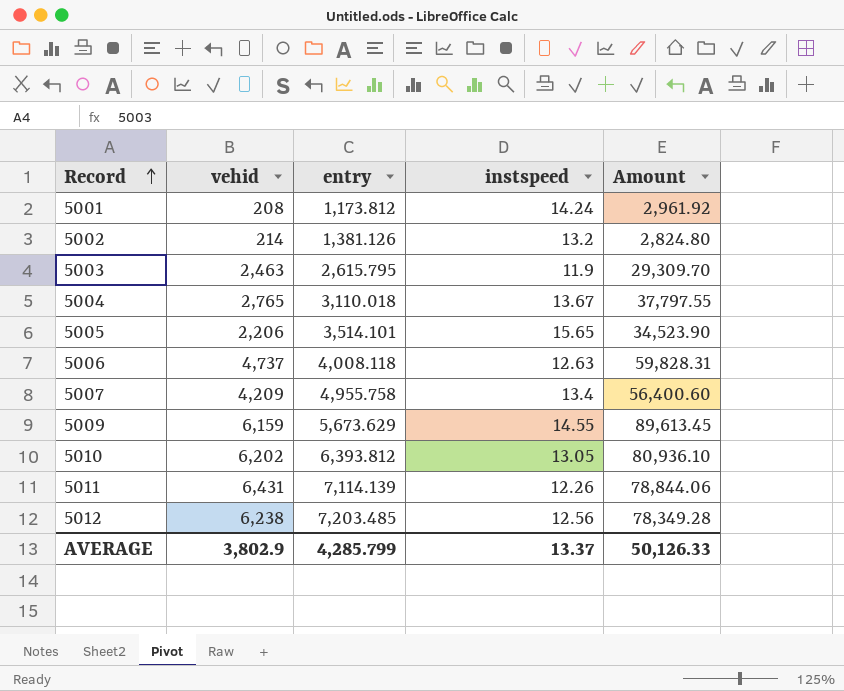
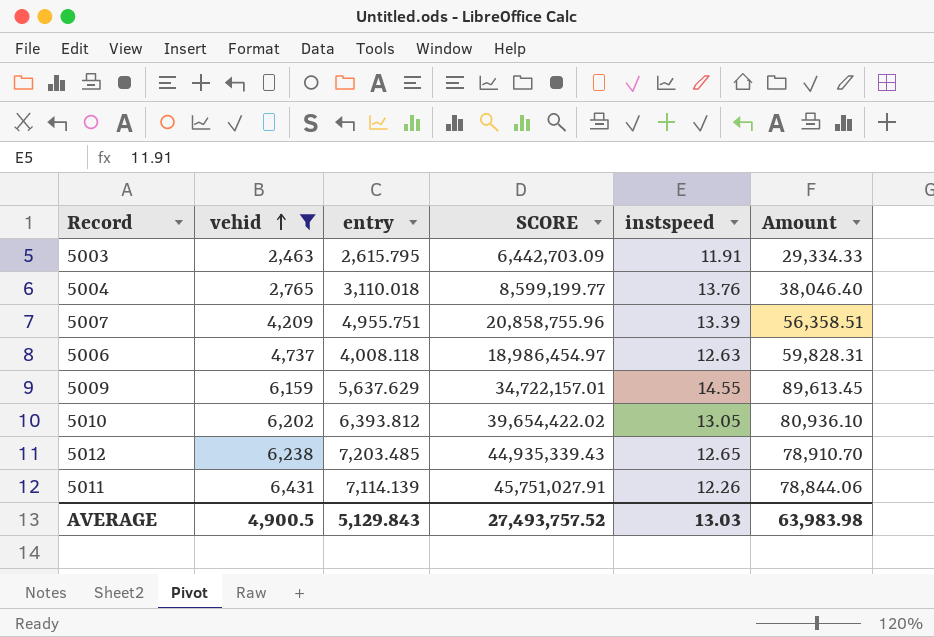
filter: none -> vehid >= 2,463
row order: Record ascending -> vehid ascending
column SCORE | formula: none -> [vehid] * [entry]
5003 | instspeed: 11.9 -> 11.91
5003 | Amount: 29,309.70 -> 29,334.33
5004 | instspeed: 13.67 -> 13.76
5004 | Amount: 37,797.55 -> 38,046.40
5007 | entry: 4,955.758 -> 4,955.751
5007 | instspeed: 13.4 -> 13.39
5007 | Amount: 56,400.60 -> 56,358.51
5009 | entry: 5,673.629 -> 5,637.629
5012 | instspeed: 12.56 -> 12.65
5012 | Amount: 78,349.28 -> 78,910.70
AVERAGE | vehid: 3,802.9 -> 4,900.5
AVERAGE | entry: 4,285.799 -> 5,129.843
AVERAGE | instspeed: 13.37 -> 13.03
AVERAGE | Amount: 50,126.33 -> 63,983.98

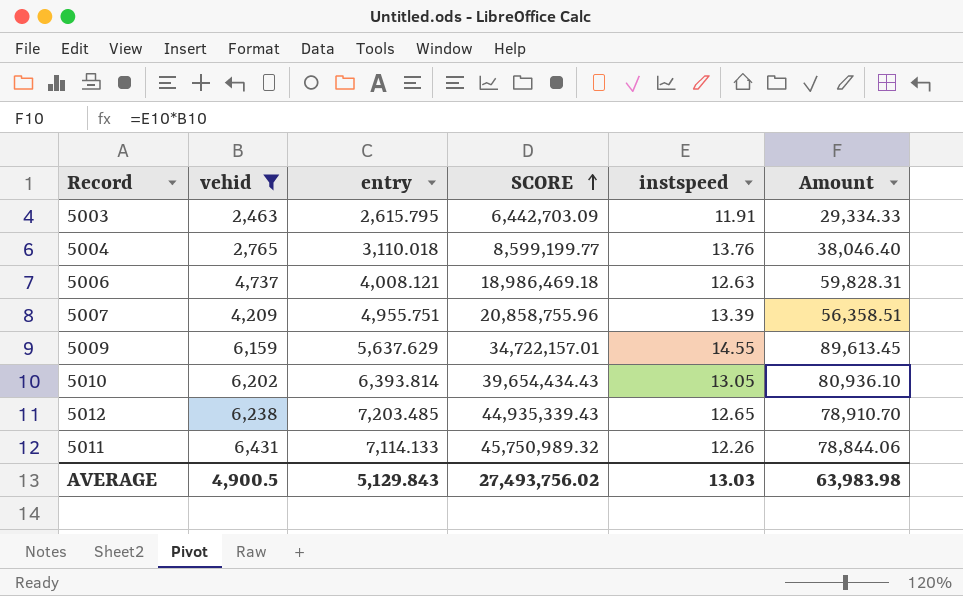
row order: vehid ascending -> SCORE ascending
5006 | entry: 4,008.118 -> 4,008.121
5006 | SCORE: 18,986,454.97 -> 18,986,469.18
5010 | entry: 6,393.812 -> 6,393.814
5010 | SCORE: 39,654,422.02 -> 39,654,434.43
5011 | entry: 7,114.139 -> 7,114.133
5011 | SCORE: 45,751,027.91 -> 45,750,989.32
AVERAGE | SCORE: 27,493,757.52 -> 27,493,756.02

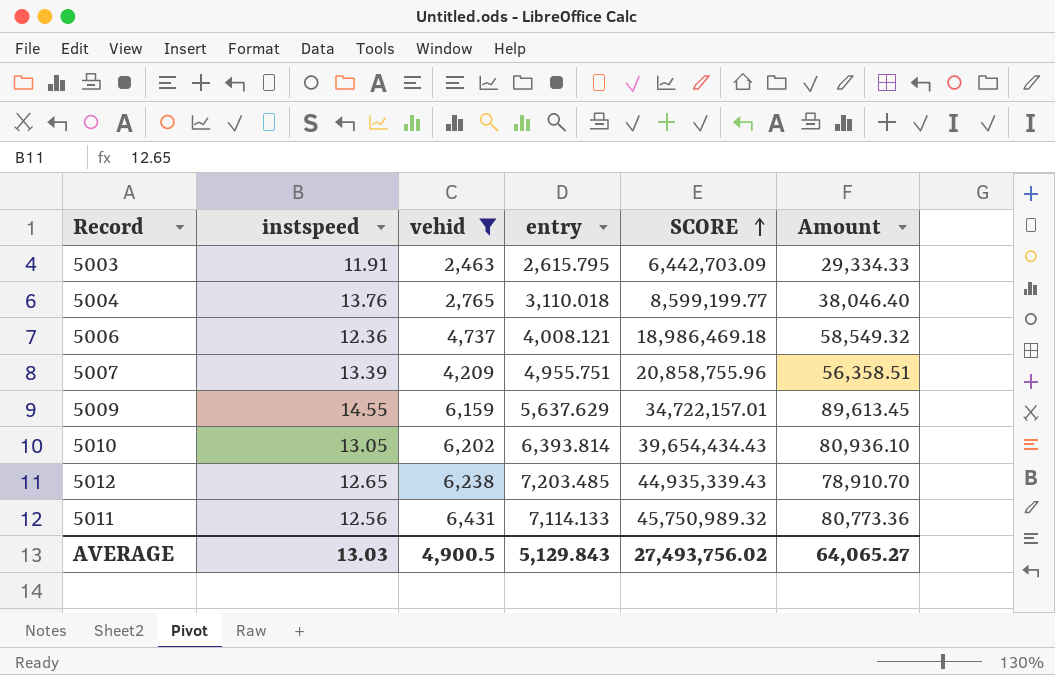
column instspeed | position: 5 -> 2
5006 | instspeed: 12.63 -> 12.36
5006 | Amount: 59,828.31 -> 58,549.32
5011 | instspeed: 12.26 -> 12.56
5011 | Amount: 78,844.06 -> 80,773.36
AVERAGE | Amount: 63,983.98 -> 64,065.27

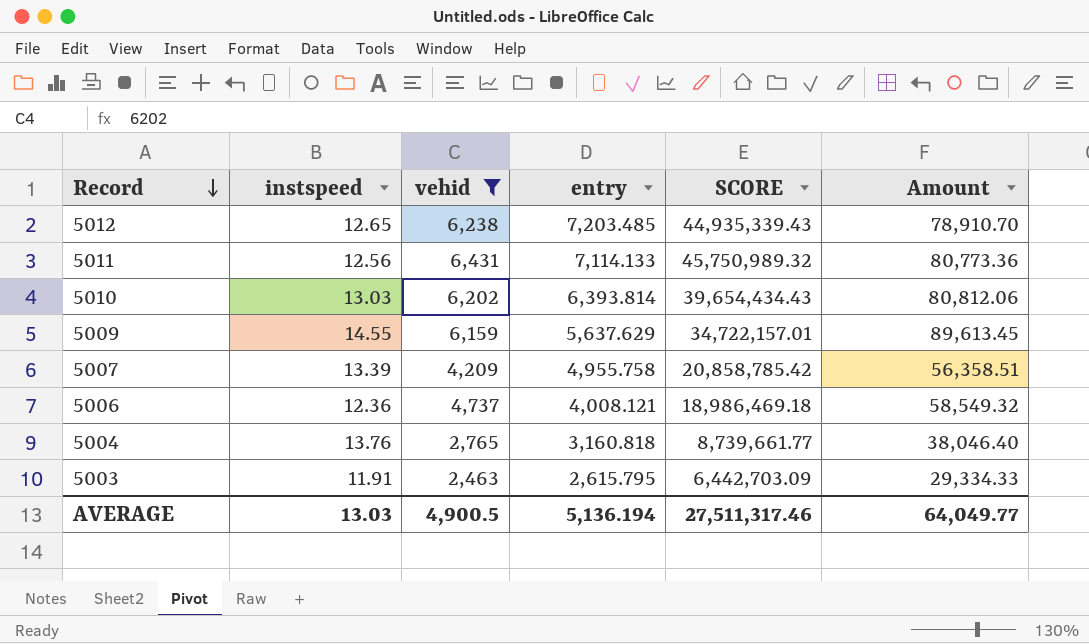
row order: SCORE ascending -> Record descending
5010 | instspeed: 13.05 -> 13.03
5010 | Amount: 80,936.10 -> 80,812.06
5007 | entry: 4,955.751 -> 4,955.758
5007 | SCORE: 20,858,755.96 -> 20,858,785.42
5004 | entry: 3,110.018 -> 3,160.818
5004 | SCORE: 8,599,199.77 -> 8,739,661.77
AVERAGE | entry: 5,129.843 -> 5,136.194
AVERAGE | SCORE: 27,493,756.02 -> 27,511,317.46
AVERAGE | Amount: 64,065.27 -> 64,049.77

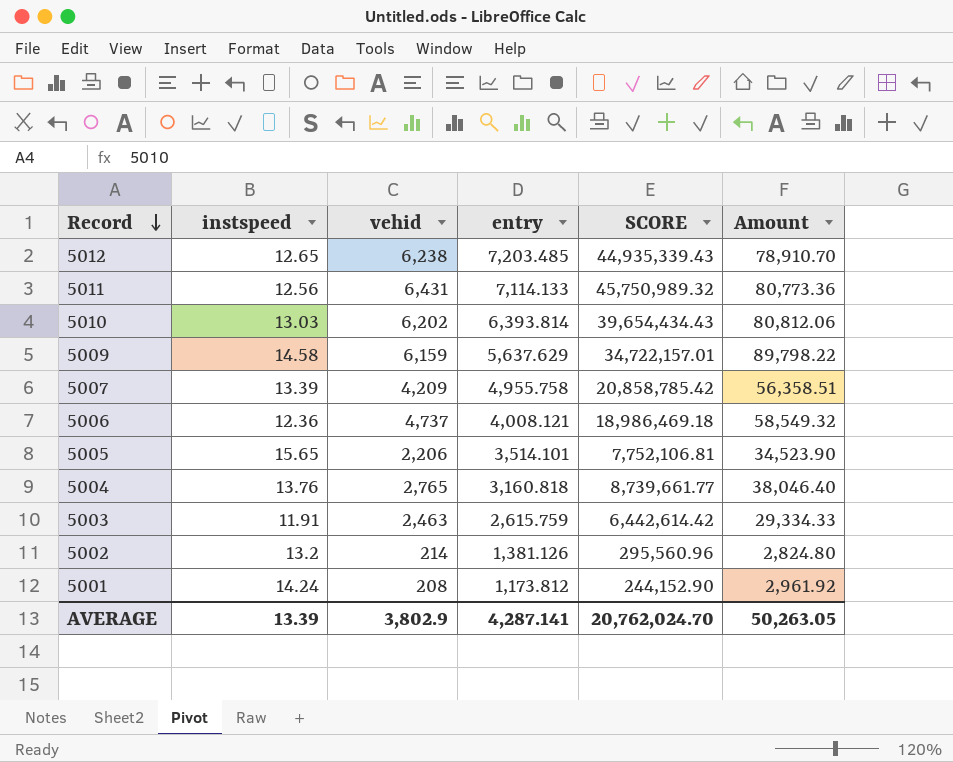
filter: vehid >= 2,463 -> none
5009 | instspeed: 14.55 -> 14.58
5009 | Amount: 89,613.45 -> 89,798.22
5003 | entry: 2,615.795 -> 2,615.759
5003 | SCORE: 6,442,703.09 -> 6,442,614.42
AVERAGE | instspeed: 13.03 -> 13.39
AVERAGE | vehid: 4,900.5 -> 3,802.9
AVERAGE | entry: 5,136.194 -> 4,287.141
AVERAGE | SCORE: 27,511,317.46 -> 20,762,024.70
AVERAGE | Amount: 64,049.77 -> 50,263.05

